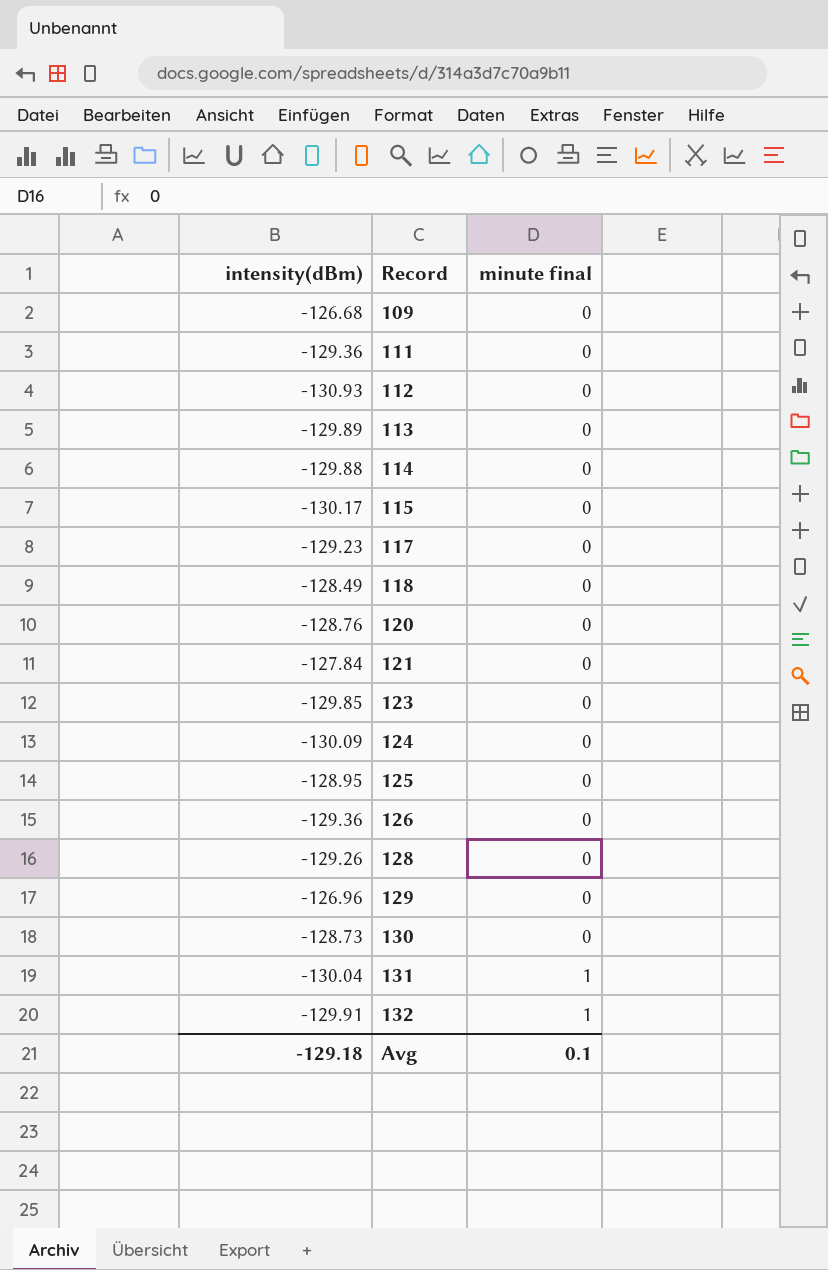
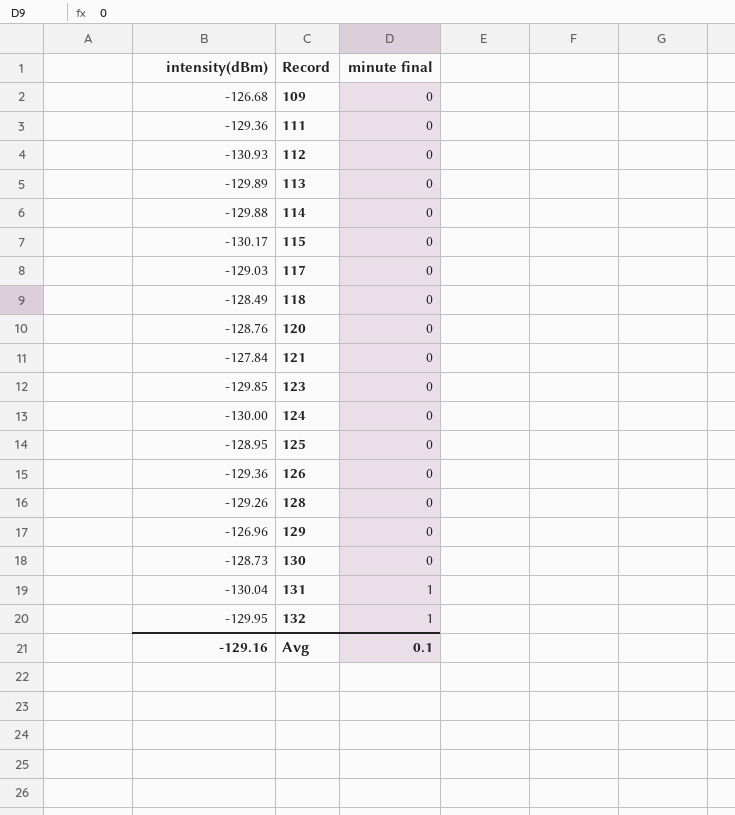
117 | intensity(dBm): -129.23 -> -129.03
124 | intensity(dBm): -130.09 -> -130.00
132 | intensity(dBm): -129.91 -> -129.95
Avg | intensity(dBm): -129.18 -> -129.16

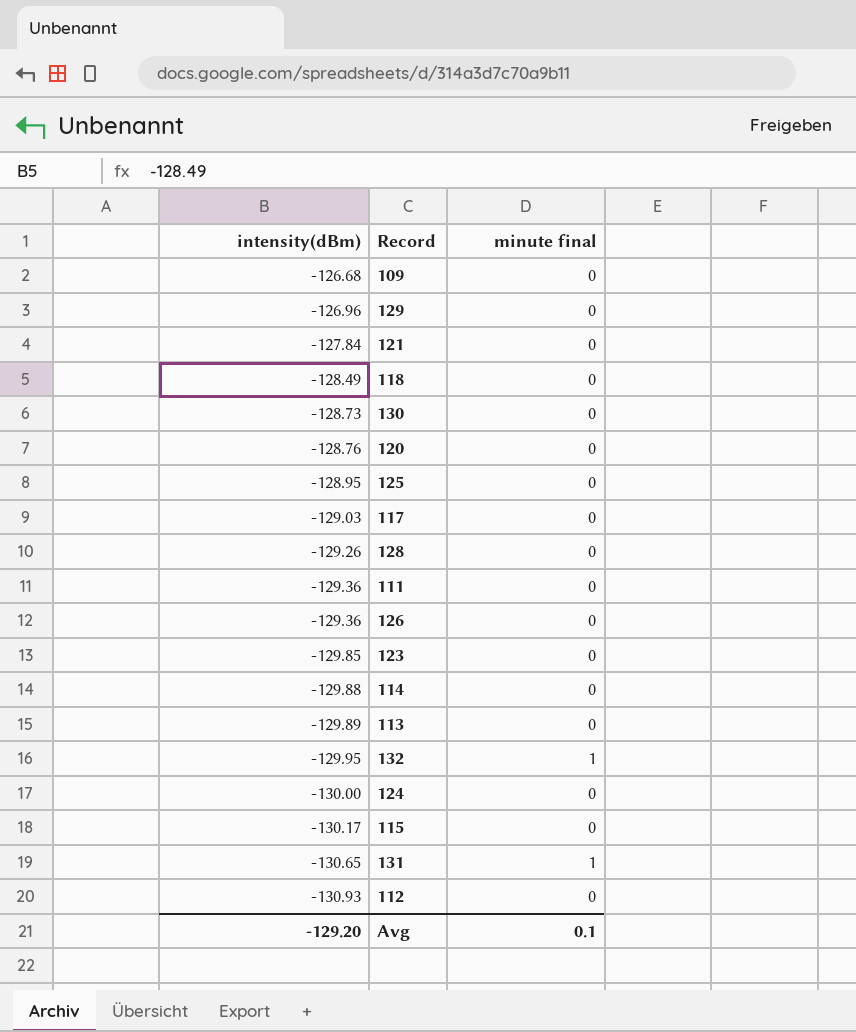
row order: Record ascending -> intensity(dBm) descending
131 | intensity(dBm): -130.04 -> -130.65
Avg | intensity(dBm): -129.16 -> -129.20

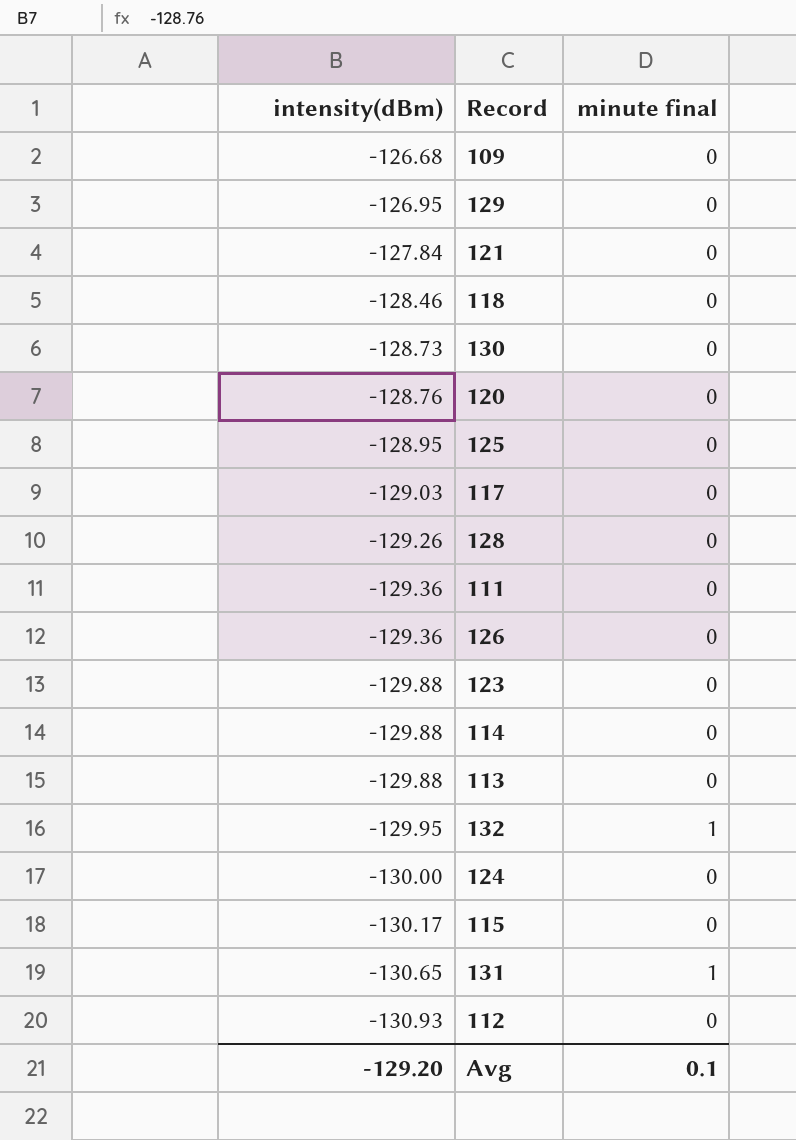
129 | intensity(dBm): -126.96 -> -126.95
118 | intensity(dBm): -128.49 -> -128.46
123 | intensity(dBm): -129.85 -> -129.88
113 | intensity(dBm): -129.89 -> -129.88

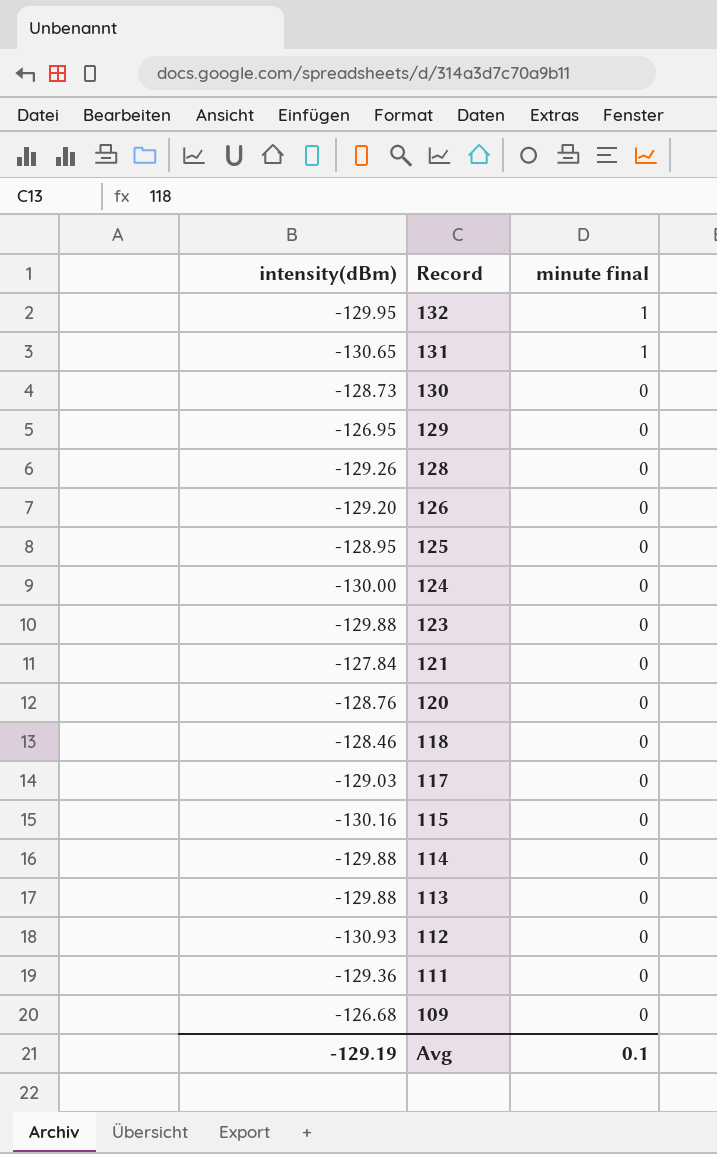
row order: intensity(dBm) descending -> Record descending
126 | intensity(dBm): -129.36 -> -129.20
115 | intensity(dBm): -130.17 -> -130.16
Avg | intensity(dBm): -129.20 -> -129.19

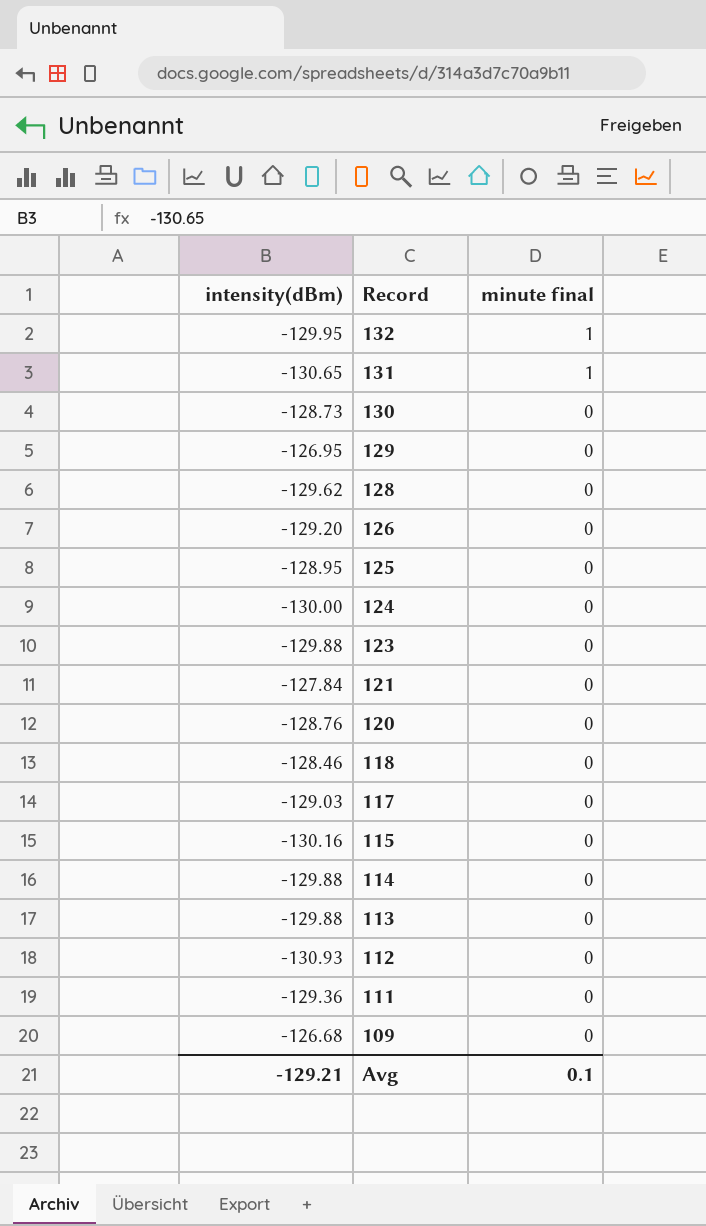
128 | intensity(dBm): -129.26 -> -129.62
Avg | intensity(dBm): -129.19 -> -129.21

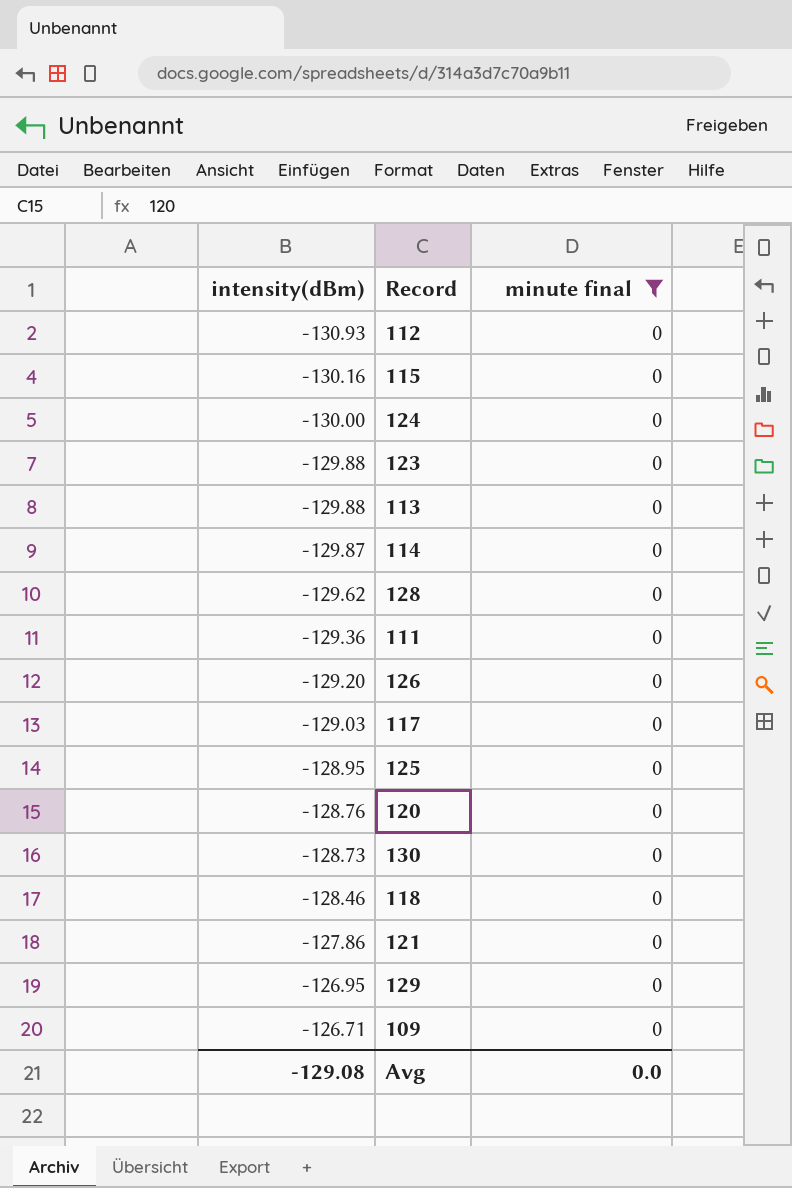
filter: none -> minute final = 0
row order: Record descending -> intensity(dBm) ascending
114 | intensity(dBm): -129.88 -> -129.87
121 | intensity(dBm): -127.84 -> -127.86
109 | intensity(dBm): -126.68 -> -126.71
Avg | intensity(dBm): -129.21 -> -129.08
Avg | minute final: 0.1 -> 0.0

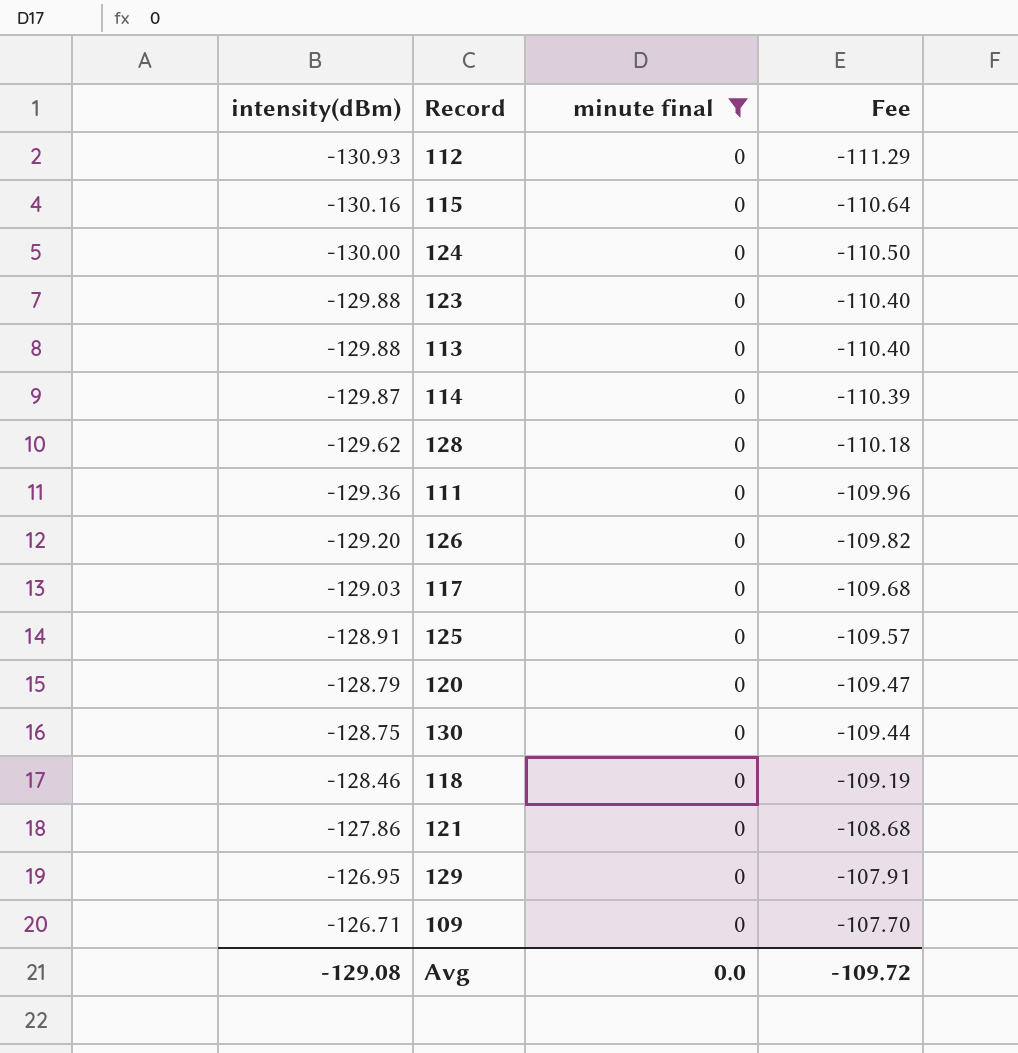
column Fee | formula: none -> [intensity(dBm)] * 0.85
125 | intensity(dBm): -128.95 -> -128.91
120 | intensity(dBm): -128.76 -> -128.79
130 | intensity(dBm): -128.73 -> -128.75

